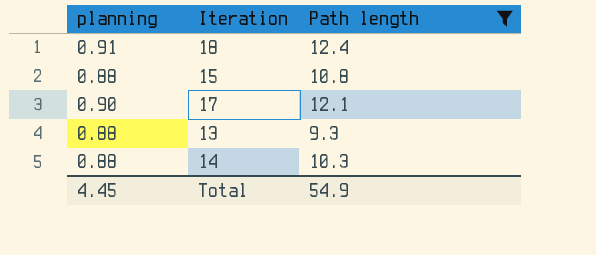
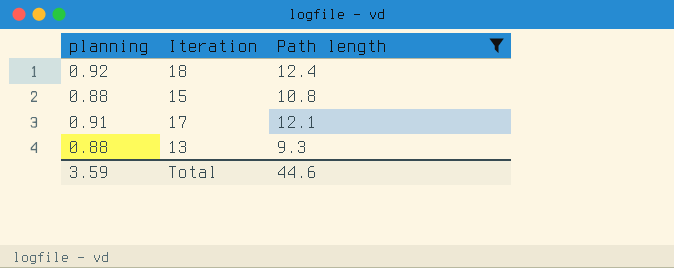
row 14: 0.88 | 10.3 -> none
18 | planning: 0.91 -> 0.92
17 | planning: 0.90 -> 0.91
Total | planning: 4.45 -> 3.59
Total | Path length: 54.9 -> 44.6

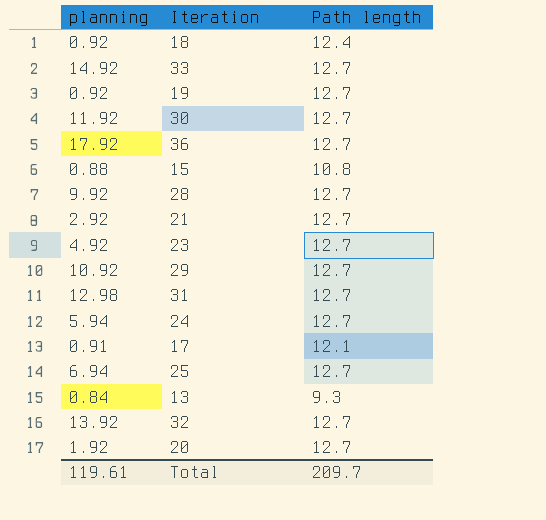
filter: Path length != 12.7 -> none
13 | planning: 0.88 -> 0.84
Total | planning: 3.59 -> 119.61
Total | Path length: 44.6 -> 209.7

